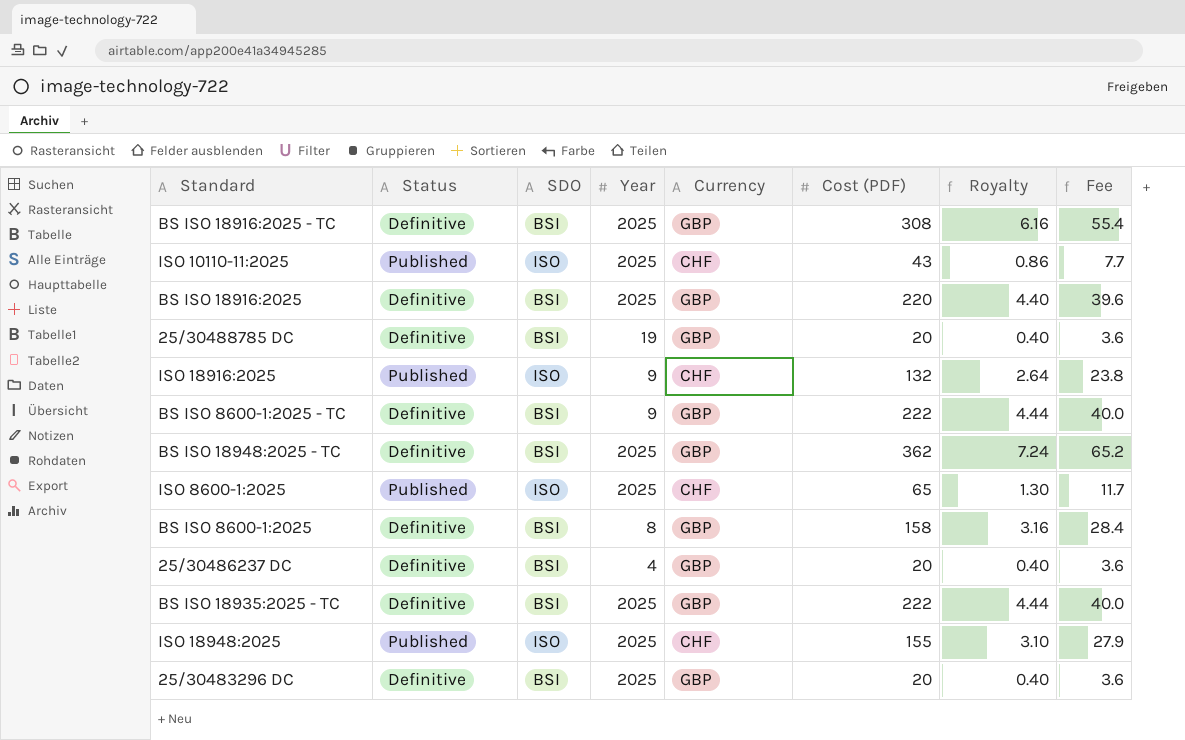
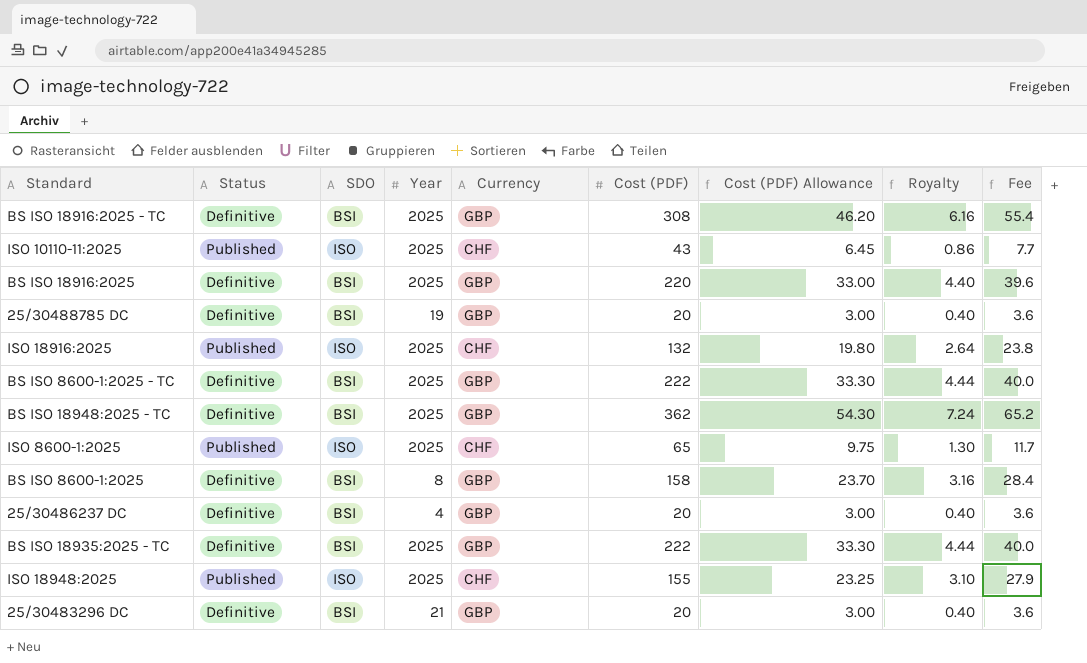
column Cost (PDF) Allowance | formula: none -> [Cost (PDF)] * 0.15
ISO 18916:2025 | Year: 9 -> 2025
BS ISO 8600-1:2025 - TC | Year: 9 -> 2025
25/30483296 DC | Year: 2025 -> 21

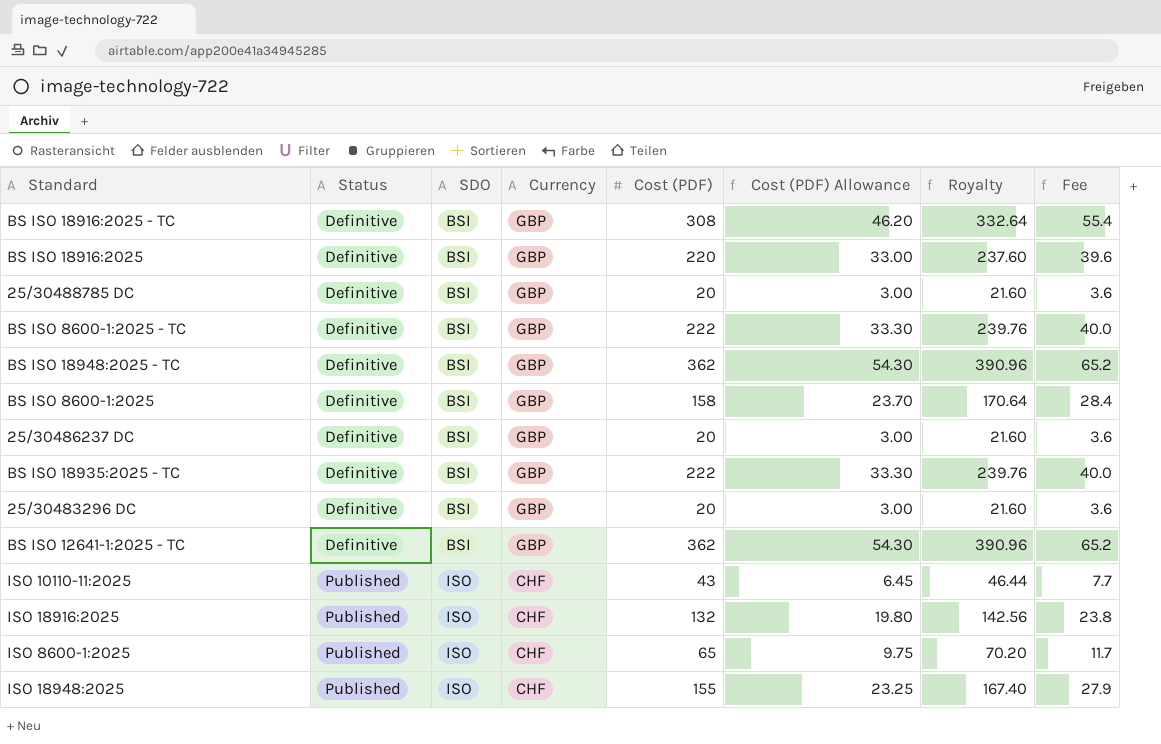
row order: none -> Status ascending
column Year | position: 4 -> none
column Royalty | formula: [Cost (PDF)] * 0.02 -> [Cost (PDF)] * 1.08
row BS ISO 12641-1:2025 - TC: none -> Definitive | BSI | GBP | 362 | 54.30 | 390.96 | 65.2

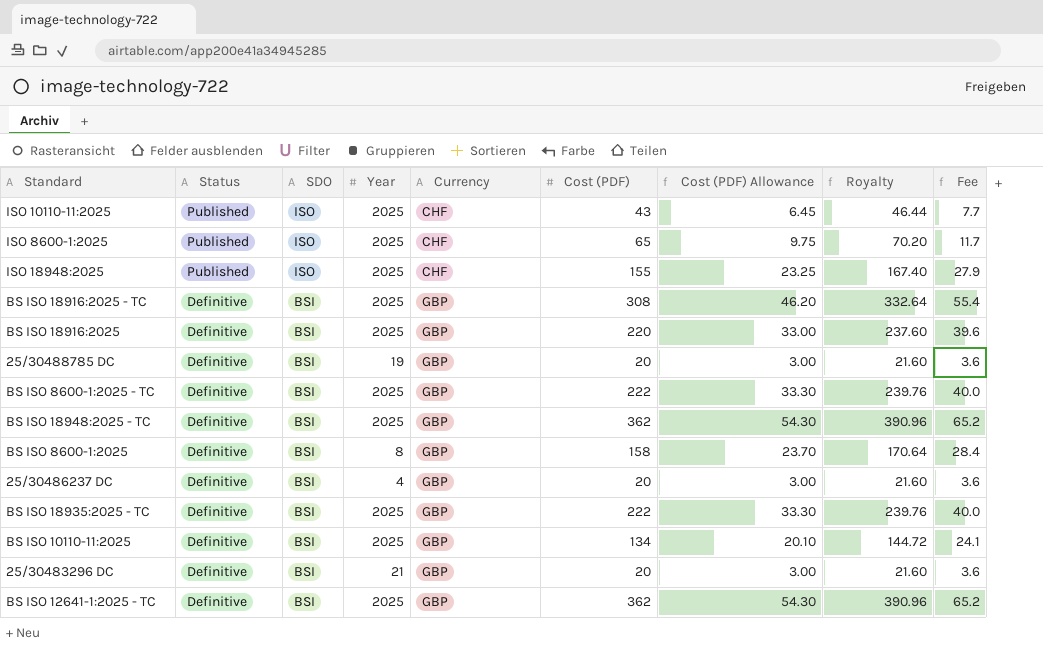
row order: Status ascending -> Status descending
column Year | position: none -> 4
row ISO 18916:2025: Published | ISO | CHF | 132 | 19.80 | 142.56 | 23.8 -> none
row BS ISO 10110-11:2025: none -> Definitive | BSI | 2025 | GBP | 134 | 20.10 | 144.72 | 24.1

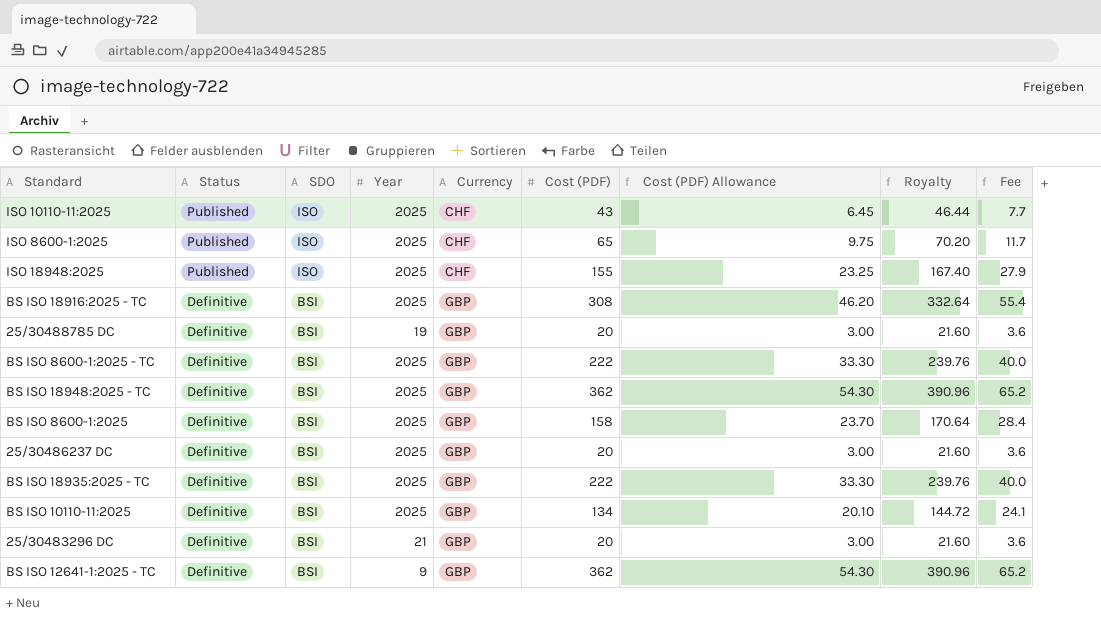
row BS ISO 18916:2025: Definitive | BSI | 2025 | GBP | 220 | 33.00 | 237.60 | 39.6 -> none
BS ISO 8600-1:2025 | Year: 8 -> 2025
25/30486237 DC | Year: 4 -> 2025
BS ISO 12641-1:2025 - TC | Year: 2025 -> 9

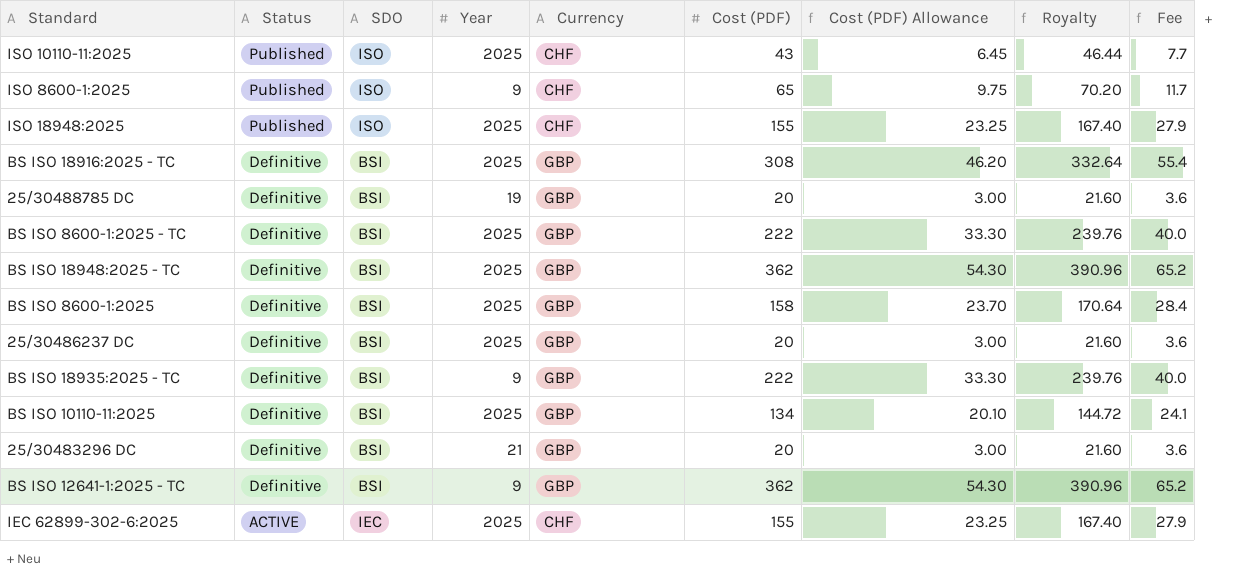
ISO 8600-1:2025 | Year: 2025 -> 9
BS ISO 18935:2025 - TC | Year: 2025 -> 9
row IEC 62899-302-6:2025: none -> ACTIVE | IEC | 2025 | CHF | 155 | 23.25 | 167.40 | 27.9

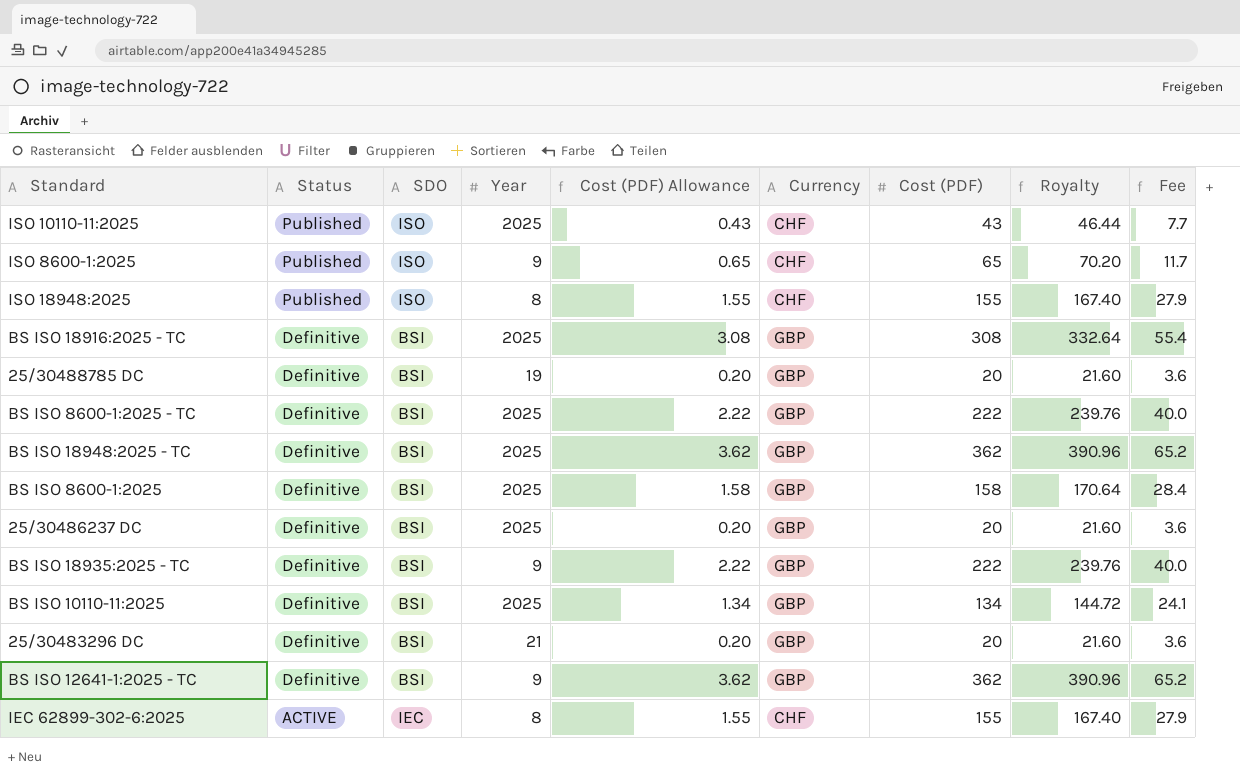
column Cost (PDF) Allowance | formula: [Cost (PDF)] * 0.15 -> [Cost (PDF)] * 0.01
column Cost (PDF) Allowance | position: 7 -> 5
ISO 18948:2025 | Year: 2025 -> 8
IEC 62899-302-6:2025 | Year: 2025 -> 8

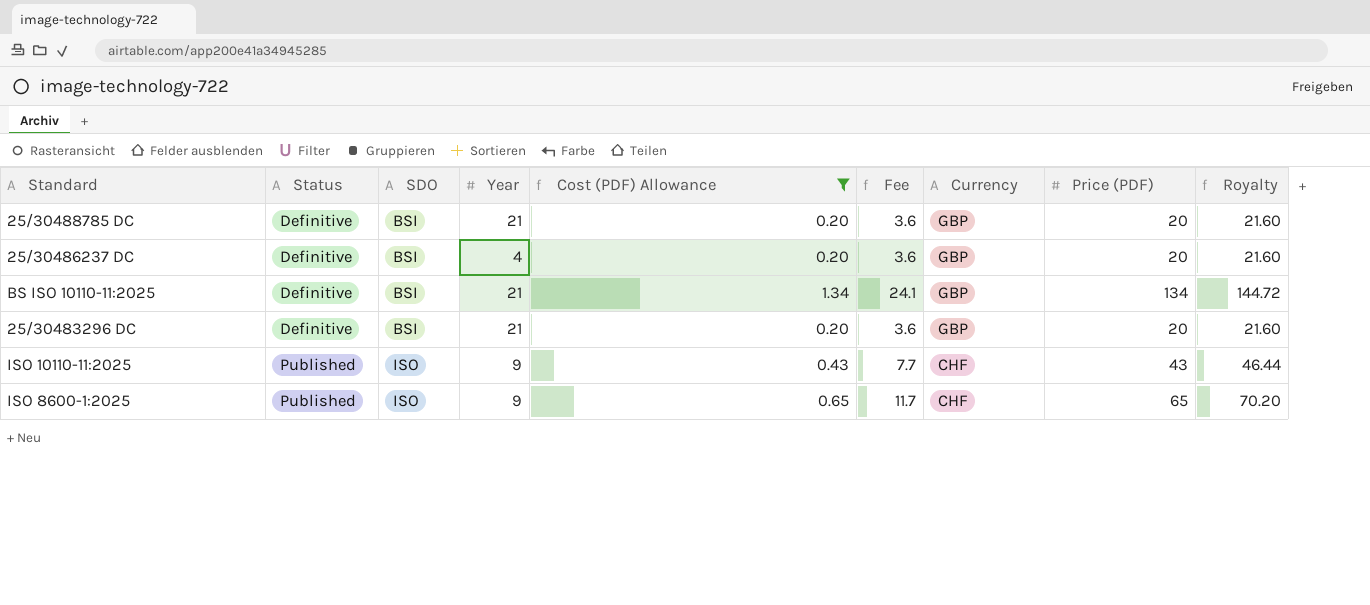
filter: none -> Cost (PDF) Allowance <= 1.34
row order: Status descending -> Status ascending
column Fee | position: 9 -> 6
column name: Cost (PDF) -> Price (PDF)
25/30488785 DC | Year: 19 -> 21
25/30486237 DC | Year: 2025 -> 4
BS ISO 10110-11:2025 | Year: 2025 -> 21
ISO 10110-11:2025 | Year: 2025 -> 9

